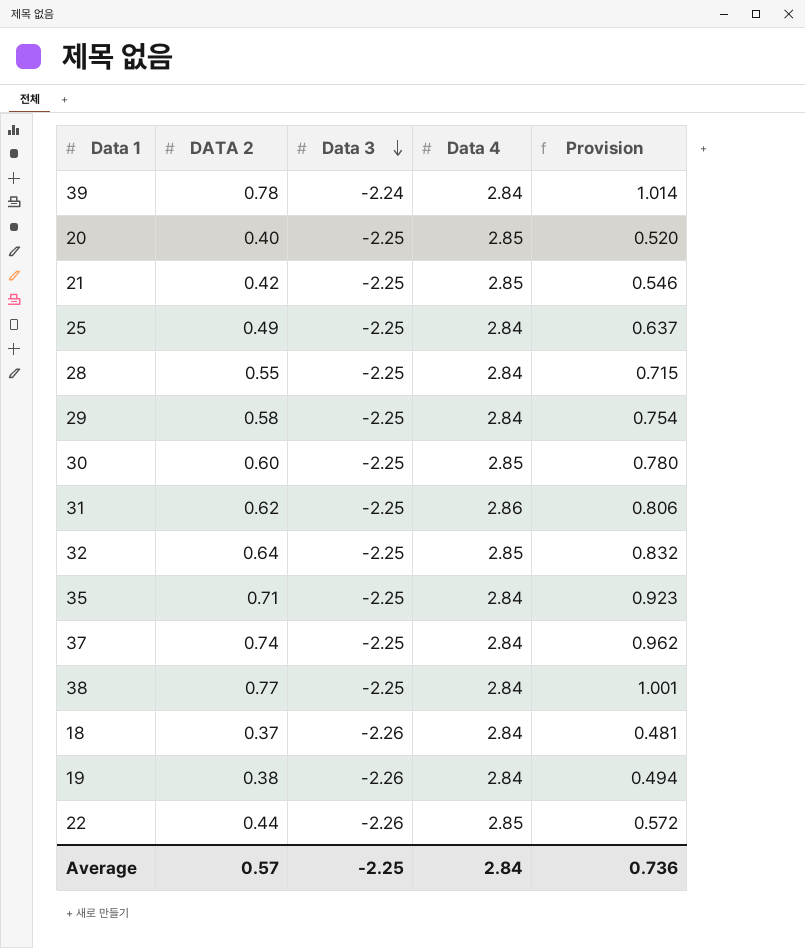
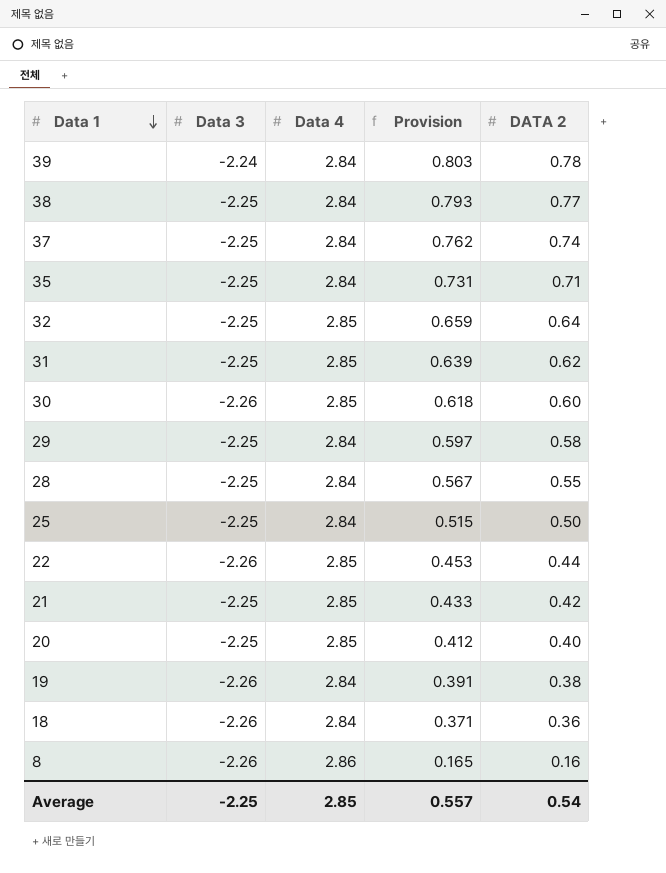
row order: Data 3 descending -> Data 1 descending
column Provision | formula: [DATA 2] * 1.3 -> [DATA 2] * 1.03
column DATA 2 | position: 2 -> 5
31 | Data 4: 2.86 -> 2.85
30 | Data 3: -2.25 -> -2.26
25 | DATA 2: 0.49 -> 0.50
18 | DATA 2: 0.37 -> 0.36
row 8: none -> -2.26 | 2.86 | 0.165 | 0.16
Average | Data 4: 2.84 -> 2.85
Average | Provision: 0.736 -> 0.557
Average | DATA 2: 0.57 -> 0.54

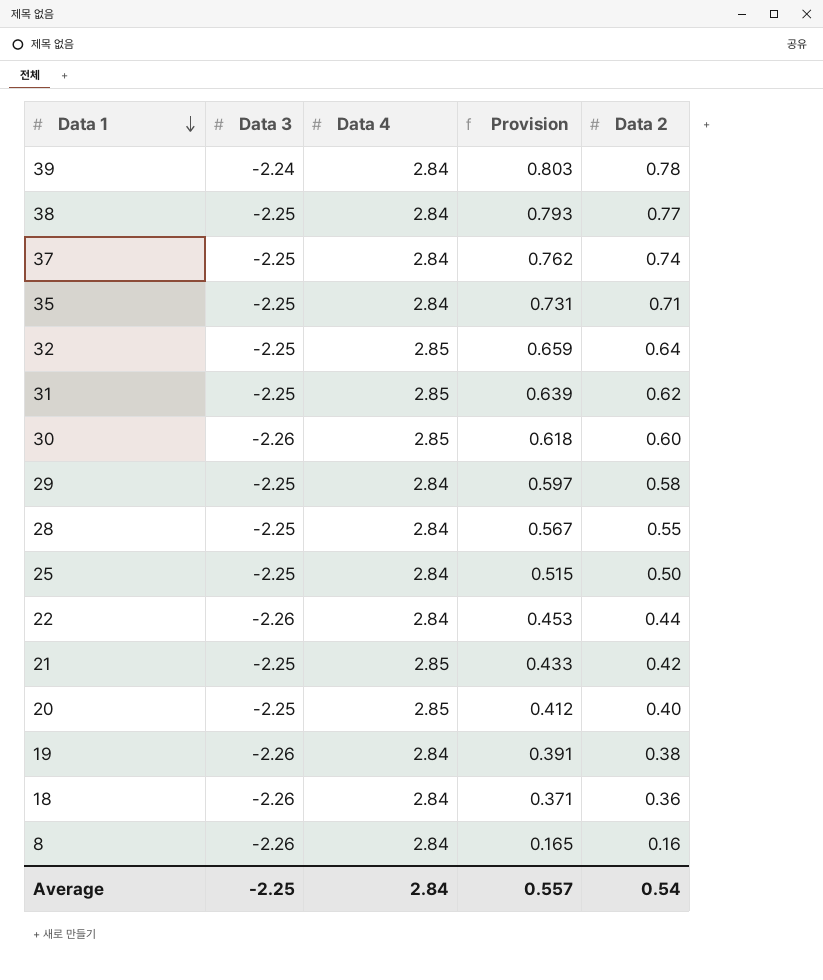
column name: DATA 2 -> Data 2
22 | Data 4: 2.85 -> 2.84
8 | Data 4: 2.86 -> 2.84
Average | Data 4: 2.85 -> 2.84

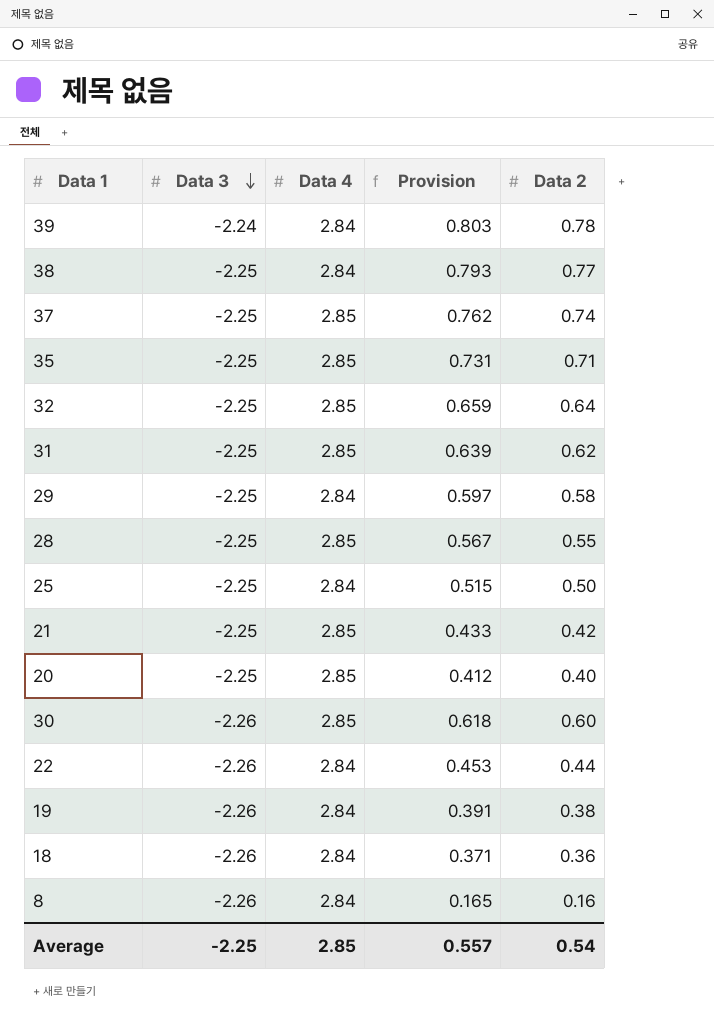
row order: Data 1 descending -> Data 3 descending
37 | Data 4: 2.84 -> 2.85
35 | Data 4: 2.84 -> 2.85
28 | Data 4: 2.84 -> 2.85
Average | Data 4: 2.84 -> 2.85

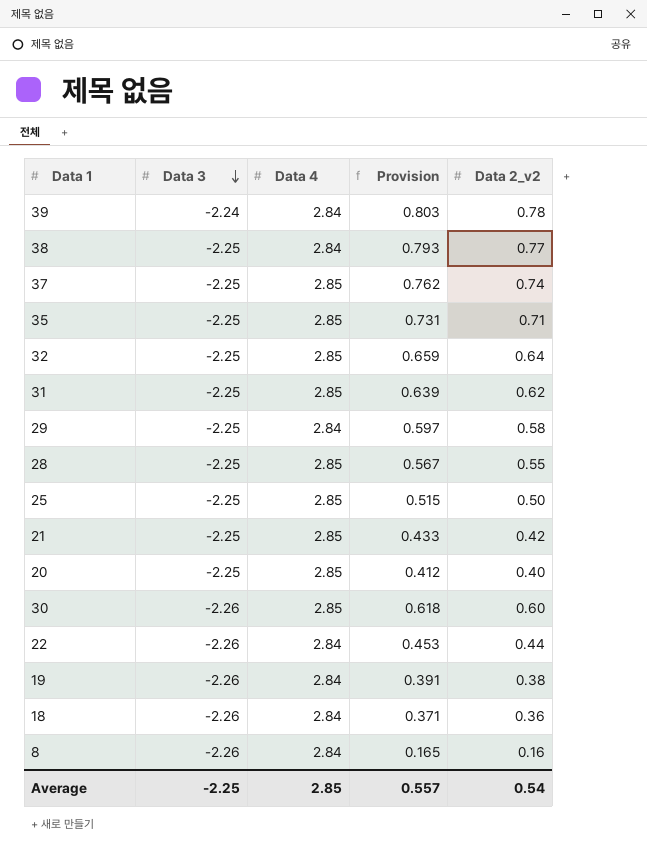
column name: Data 2 -> Data 2_v2
25 | Data 4: 2.84 -> 2.85

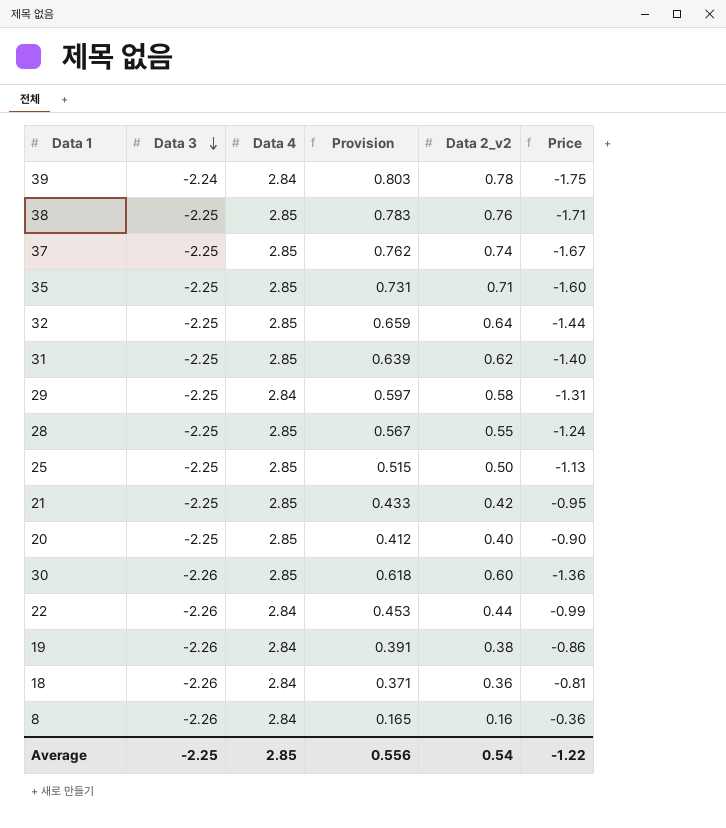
column Price | formula: none -> [Data 3] * [Data 2_v2]
38 | Data 4: 2.84 -> 2.85
38 | Provision: 0.793 -> 0.783
38 | Data 2_v2: 0.77 -> 0.76
Average | Provision: 0.557 -> 0.556

